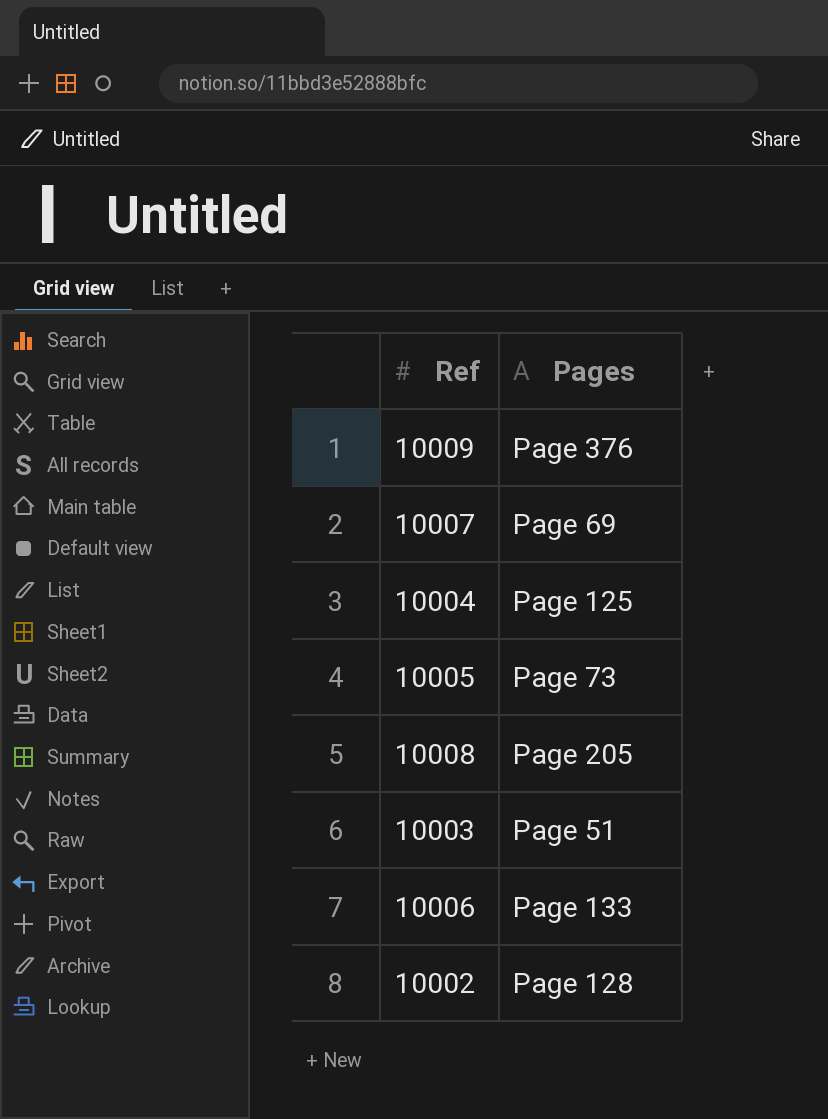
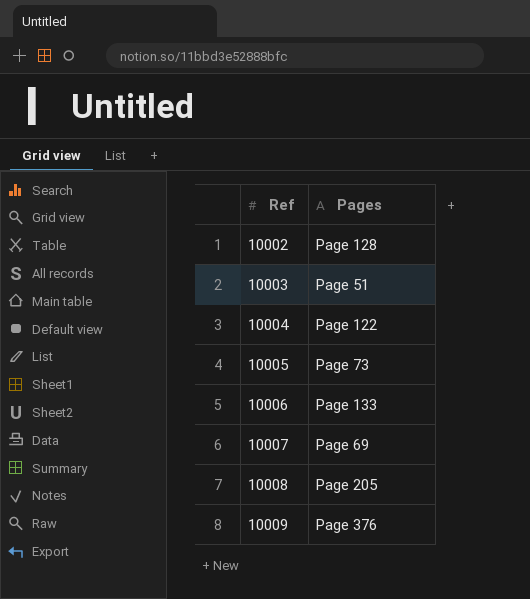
row order: none -> Ref ascending
10004 | Pages: Page 125 -> Page 122

